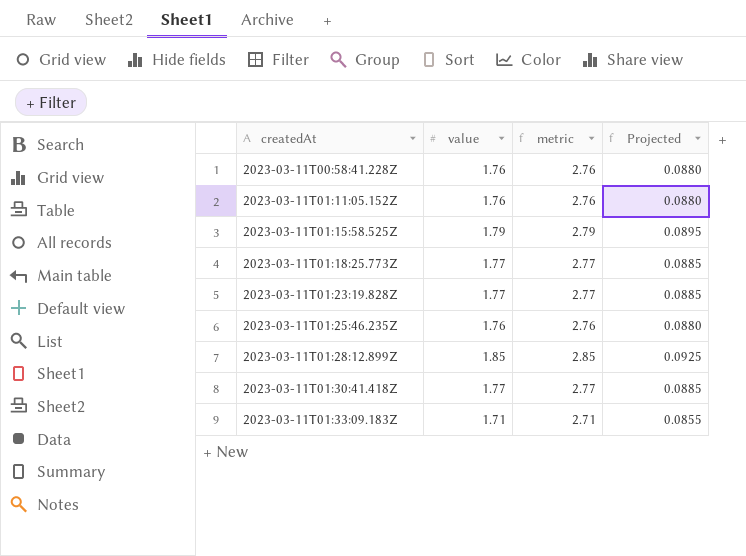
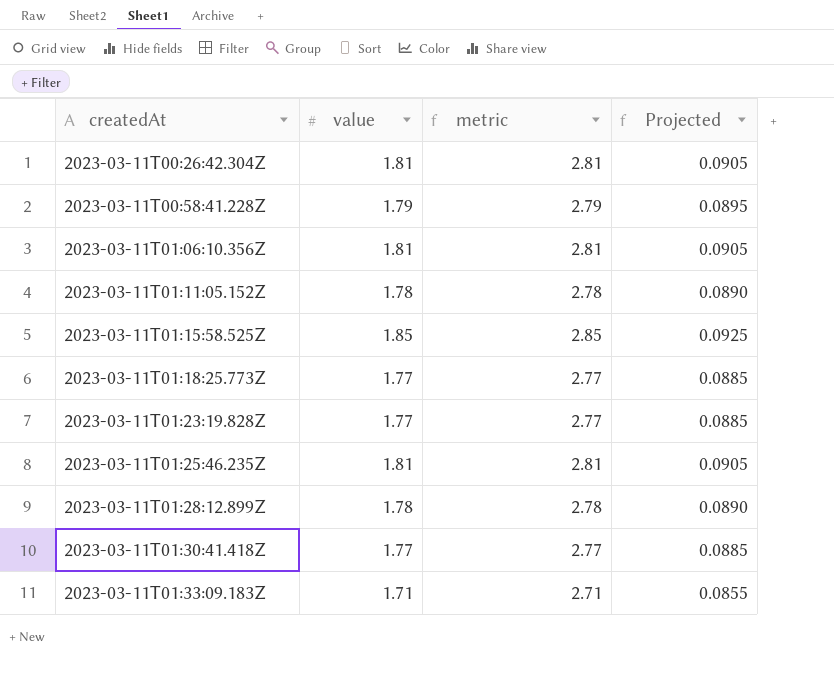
row 2023-03-11T00:26:42.304Z: none -> 1.81 | 2.81 | 0.0905
2023-03-11T00:58:41.228Z | value: 1.76 -> 1.79
2023-03-11T00:58:41.228Z | metric: 2.76 -> 2.79
2023-03-11T00:58:41.228Z | Projected: 0.0880 -> 0.0895
row 2023-03-11T01:06:10.356Z: none -> 1.81 | 2.81 | 0.0905
2023-03-11T01:11:05.152Z | value: 1.76 -> 1.78
2023-03-11T01:11:05.152Z | metric: 2.76 -> 2.78
2023-03-11T01:11:05.152Z | Projected: 0.0880 -> 0.0890
2023-03-11T01:15:58.525Z | value: 1.79 -> 1.85
2023-03-11T01:15:58.525Z | metric: 2.79 -> 2.85
2023-03-11T01:15:58.525Z | Projected: 0.0895 -> 0.0925
2023-03-11T01:25:46.235Z | value: 1.76 -> 1.81
2023-03-11T01:25:46.235Z | metric: 2.76 -> 2.81
2023-03-11T01:25:46.235Z | Projected: 0.0880 -> 0.0905
2023-03-11T01:28:12.899Z | value: 1.85 -> 1.78
2023-03-11T01:28:12.899Z | metric: 2.85 -> 2.78
2023-03-11T01:28:12.899Z | Projected: 0.0925 -> 0.0890

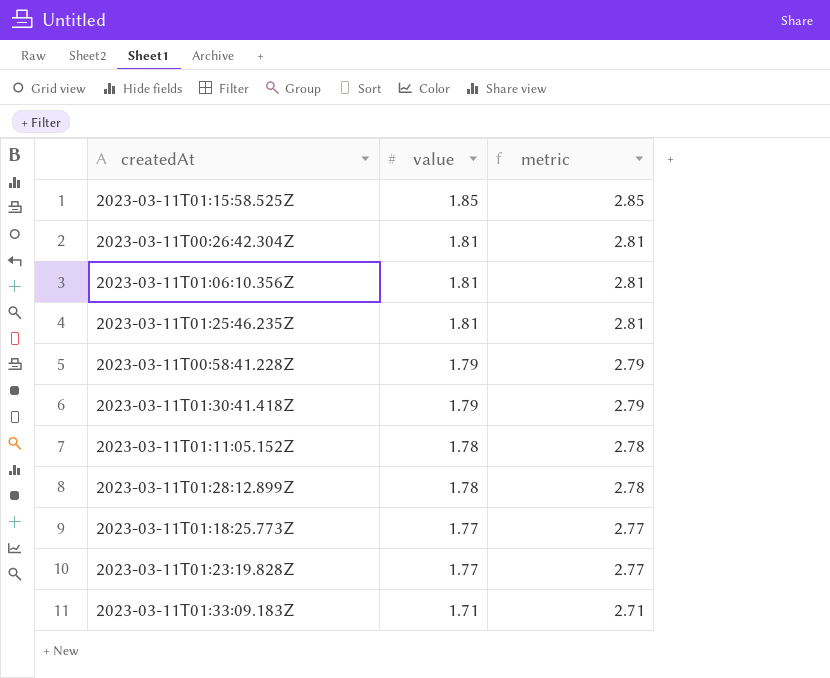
row order: createdAt ascending -> value descending
column Projected | formula: [value] * 0.05 -> none
2023-03-11T01:30:41.418Z | value: 1.77 -> 1.79
2023-03-11T01:30:41.418Z | metric: 2.77 -> 2.79

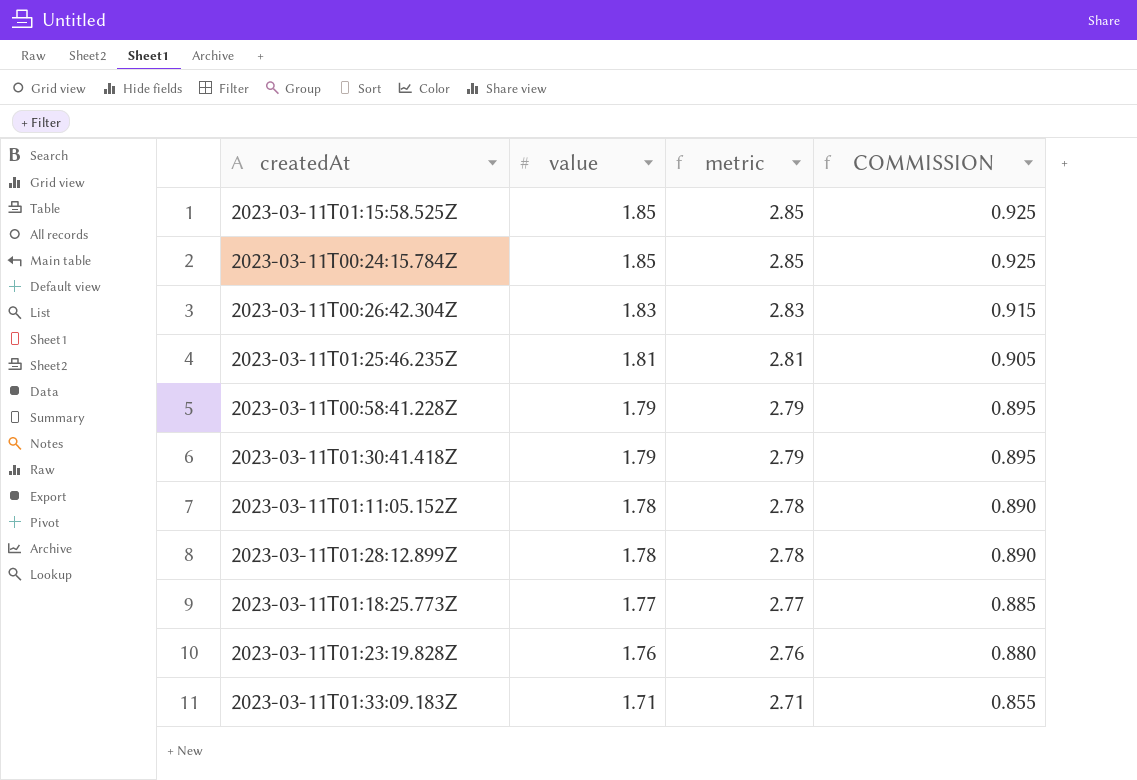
column COMMISSION | formula: none -> [value] * 0.5
row 2023-03-11T01:06:10.356Z: 1.81 | 2.81 -> none
row 2023-03-11T00:24:15.784Z: none -> 1.85 | 2.85 | 0.925
2023-03-11T00:26:42.304Z | value: 1.81 -> 1.83
2023-03-11T00:26:42.304Z | metric: 2.81 -> 2.83
2023-03-11T01:23:19.828Z | value: 1.77 -> 1.76
2023-03-11T01:23:19.828Z | metric: 2.77 -> 2.76

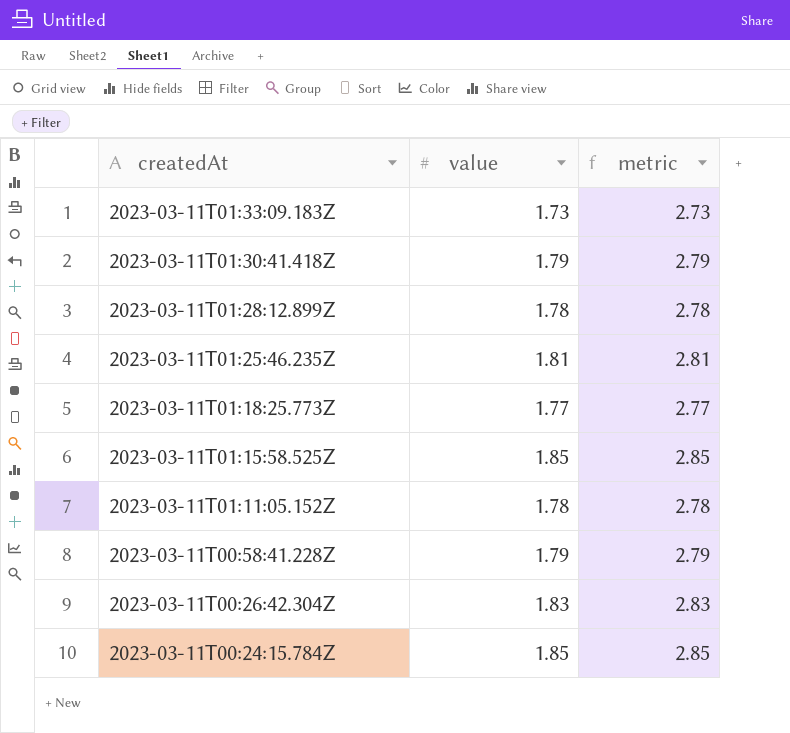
row order: value descending -> createdAt descending
column COMMISSION | formula: [value] * 0.5 -> none
row 2023-03-11T01:23:19.828Z: 1.76 | 2.76 | 0.880 -> none
2023-03-11T01:33:09.183Z | value: 1.71 -> 1.73
2023-03-11T01:33:09.183Z | metric: 2.71 -> 2.73

